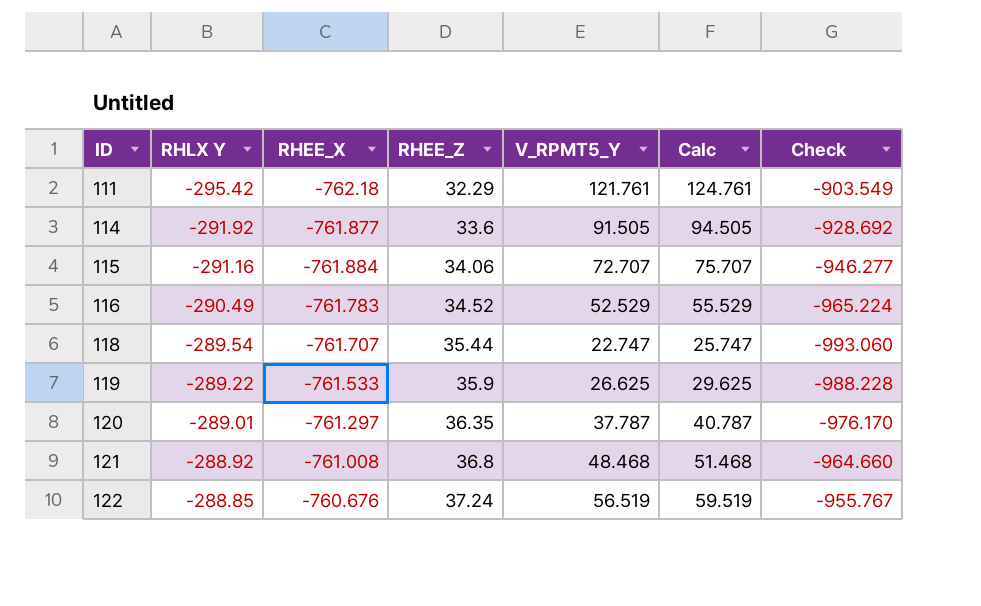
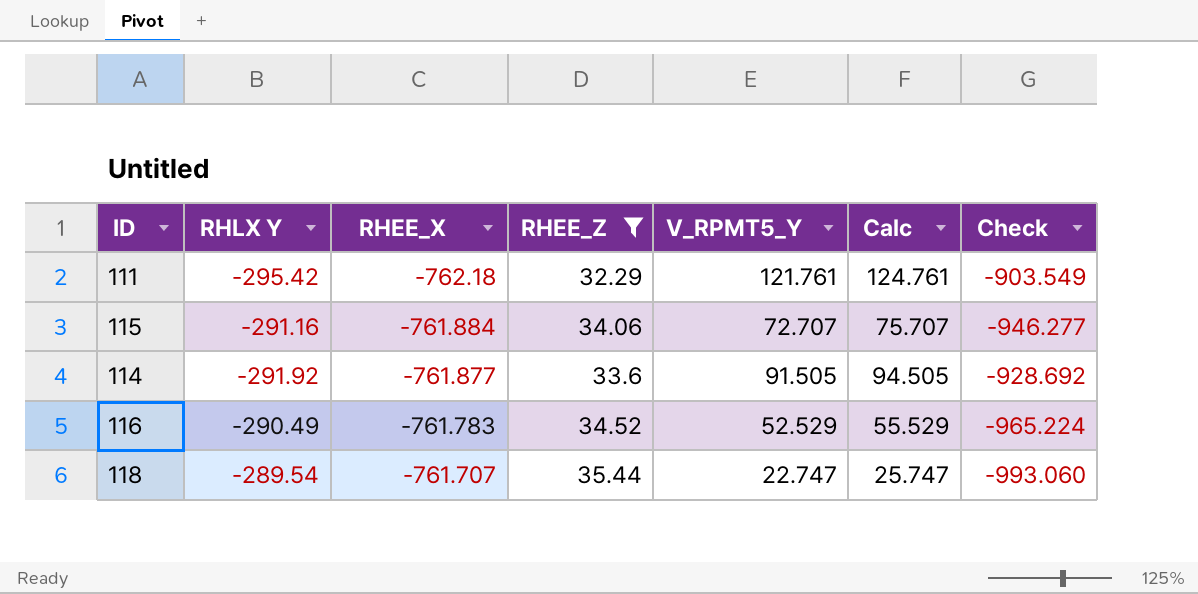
filter: none -> RHEE_Z <= 35.44
row order: ID ascending -> RHEE_X ascending

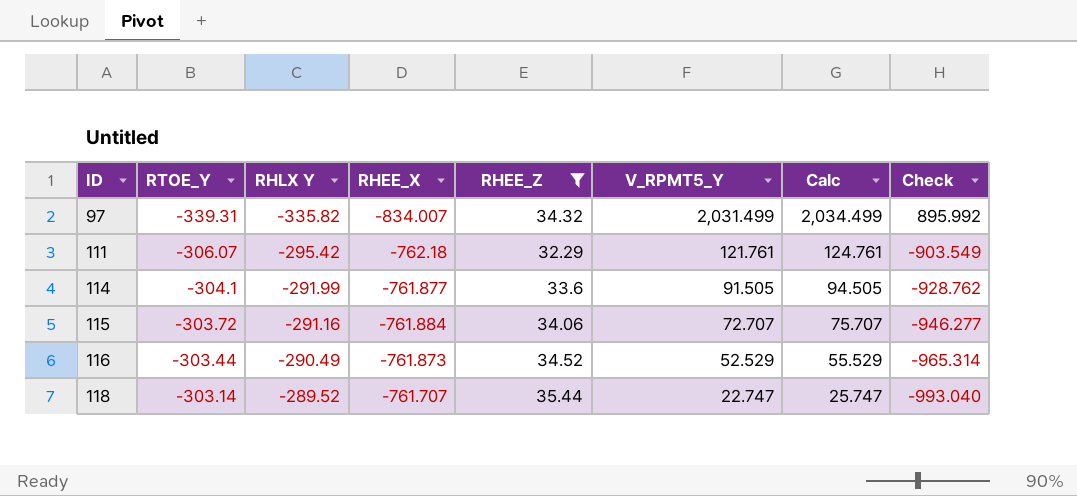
row order: RHEE_X ascending -> ID ascending
column RTOE_Y | position: none -> 2
row 97: none -> -339.31 | -335.82 | -834.007 | 34.32 | 2,031.499 | 2,034.499 | 895.992
114 | RHLX Y: -291.92 -> -291.99
114 | Check: -928.692 -> -928.762
116 | RHEE_X: -761.783 -> -761.873
116 | Check: -965.224 -> -965.314
118 | RHLX Y: -289.54 -> -289.52
118 | Check: -993.060 -> -993.040

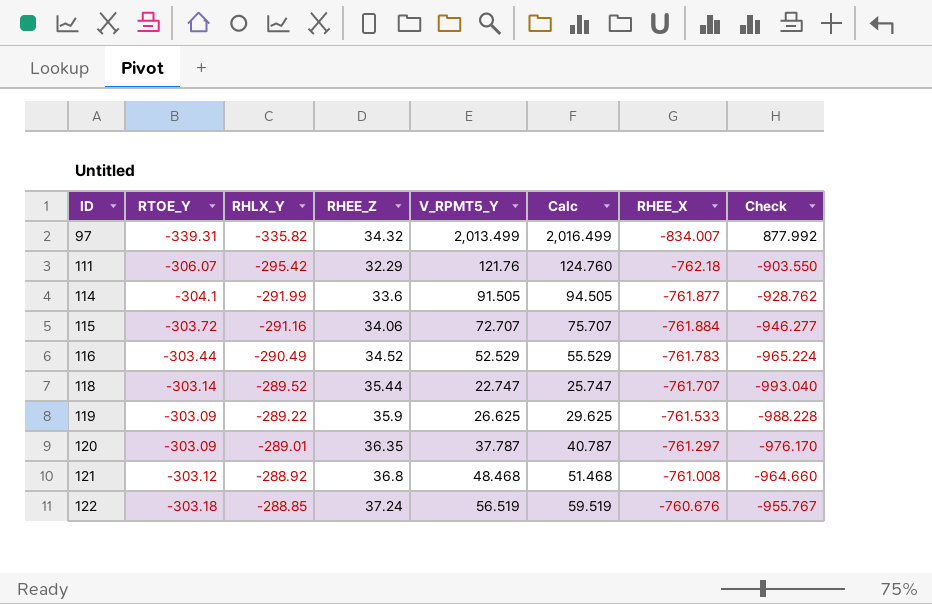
filter: RHEE_Z <= 35.44 -> none
column name: RHLX Y -> RHLX_Y
column RHEE_X | position: 4 -> 7
97 | V_RPMT5_Y: 2,031.499 -> 2,013.499
97 | Calc: 2,034.499 -> 2,016.499
97 | Check: 895.992 -> 877.992
111 | V_RPMT5_Y: 121.761 -> 121.76
111 | Calc: 124.761 -> 124.760
111 | Check: -903.549 -> -903.550
116 | RHEE_X: -761.873 -> -761.783
116 | Check: -965.314 -> -965.224

